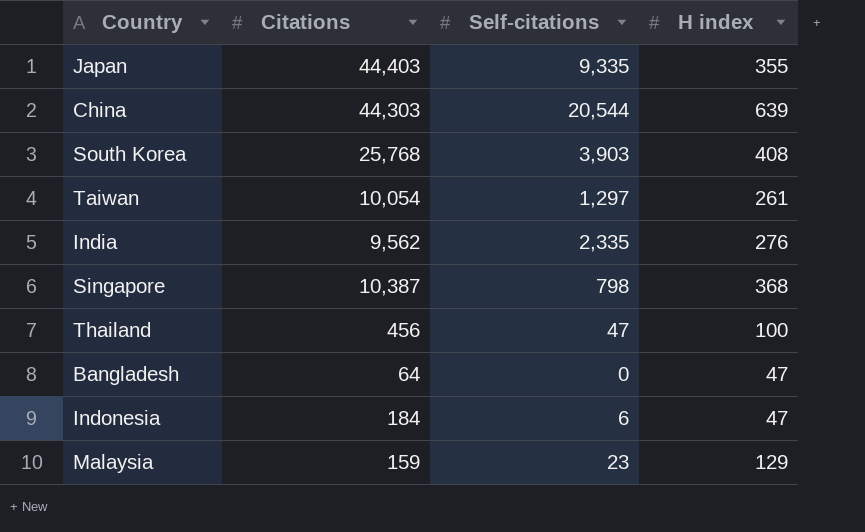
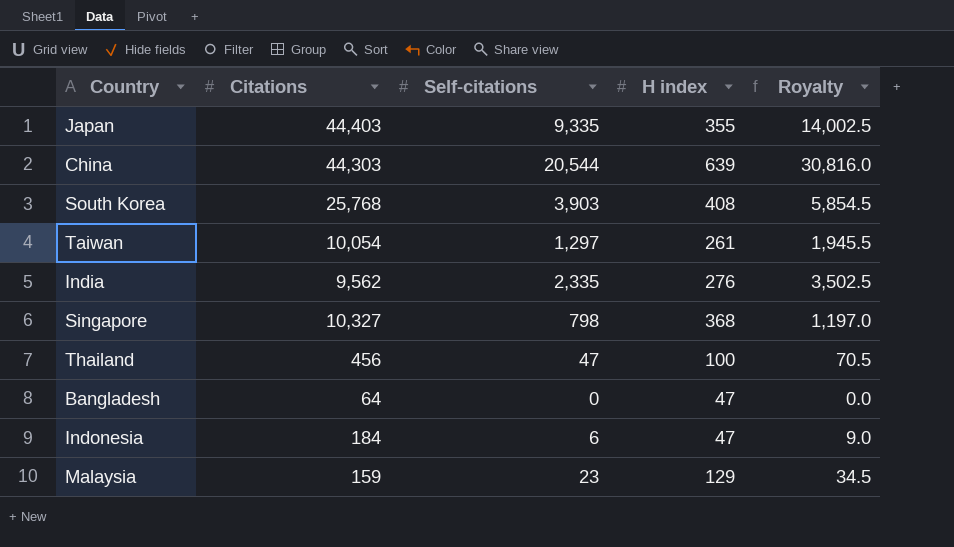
column Royalty | formula: none -> [Self-citations] * 1.5
Singapore | Citations: 10,387 -> 10,327

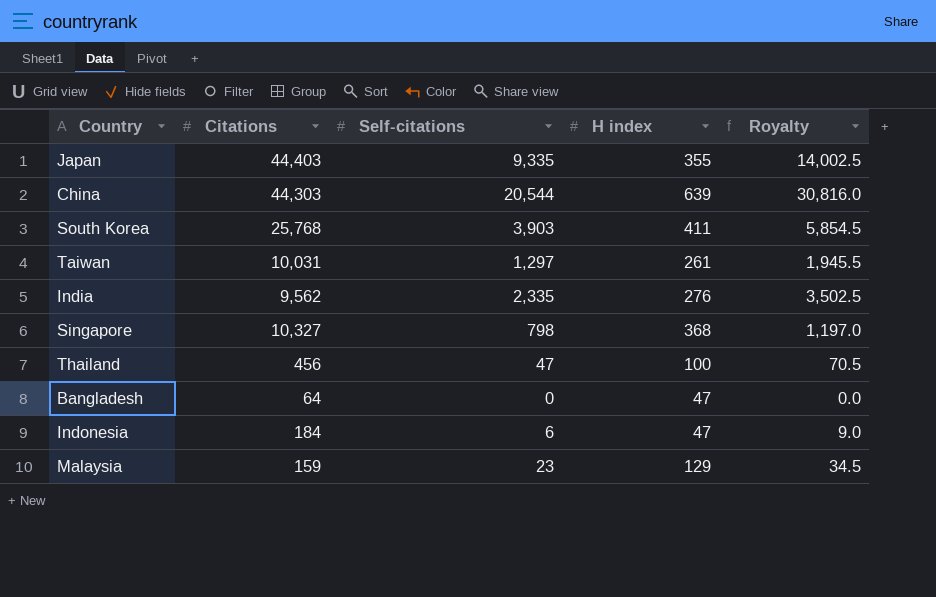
South Korea | H index: 408 -> 411
Taiwan | Citations: 10,054 -> 10,031

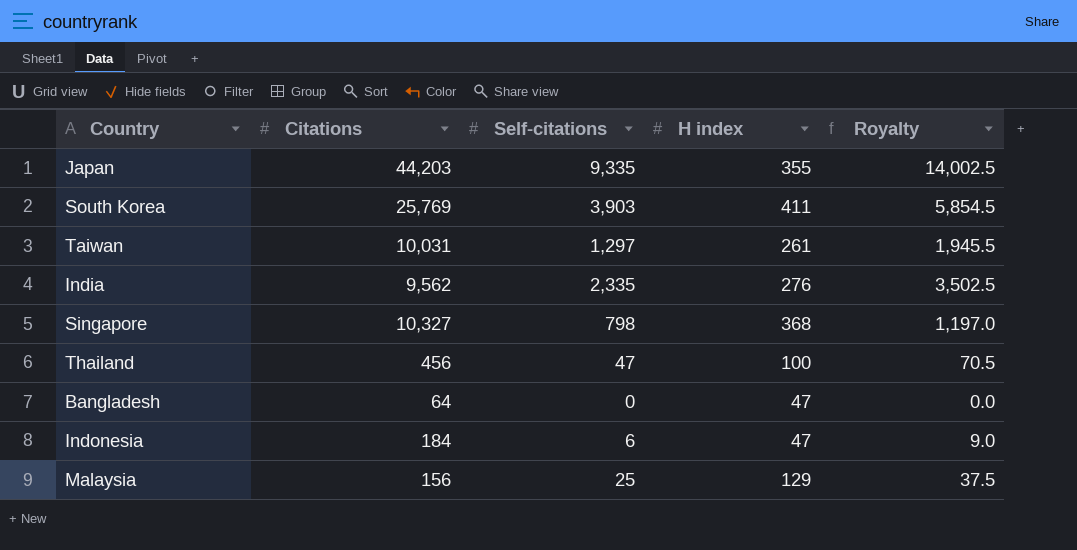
row China: 44,303 | 20,544 | 639 | 30,816.0 -> none
Japan | Citations: 44,403 -> 44,203
South Korea | Citations: 25,768 -> 25,769
Malaysia | Citations: 159 -> 156
Malaysia | Self-citations: 23 -> 25
Malaysia | Royalty: 34.5 -> 37.5

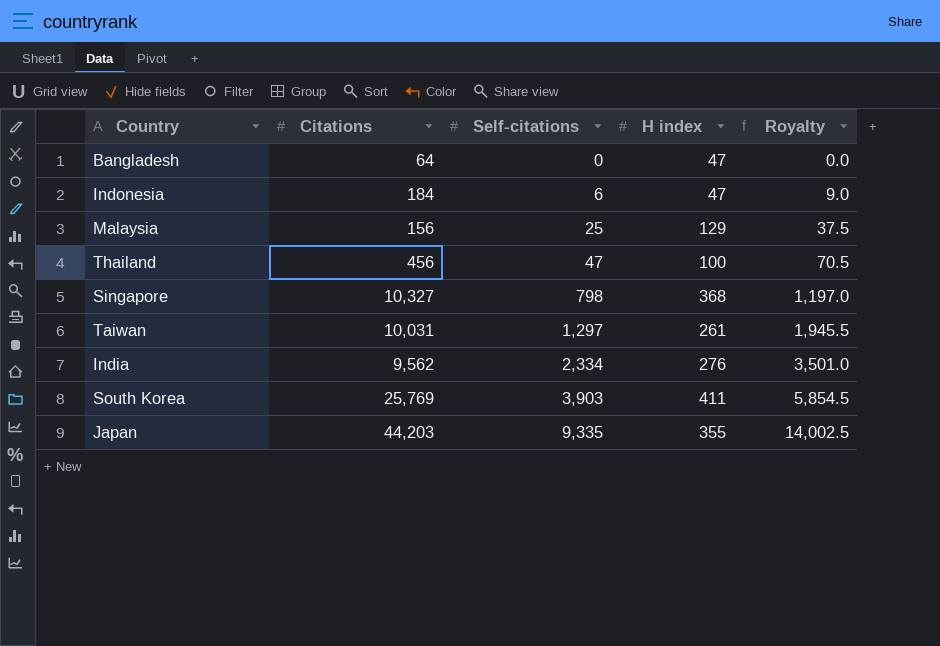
row order: none -> Self-citations ascending
India | Self-citations: 2,335 -> 2,334
India | Royalty: 3,502.5 -> 3,501.0

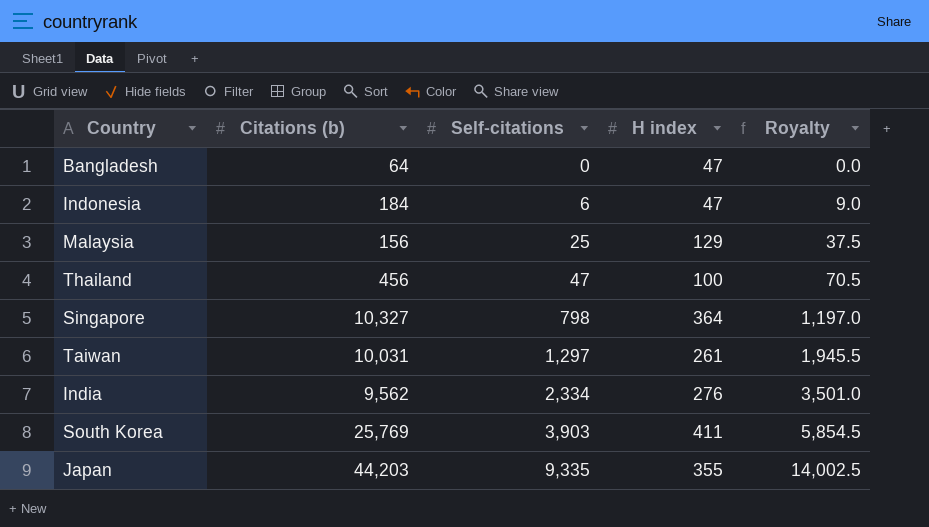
column name: Citations -> Citations (b)
Singapore | H index: 368 -> 364

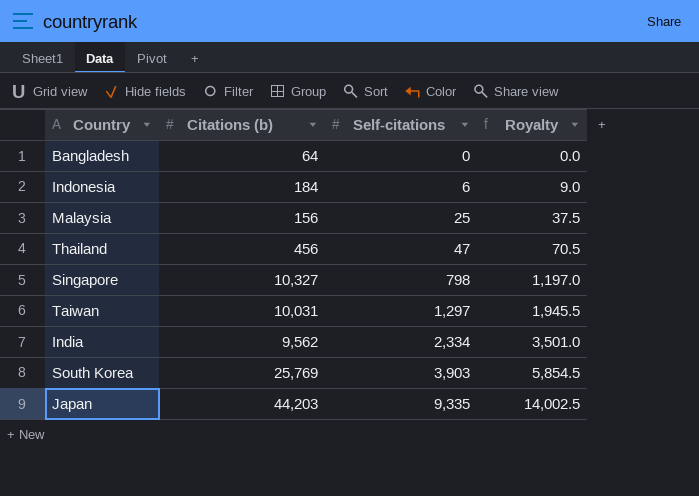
column H index | position: 4 -> none

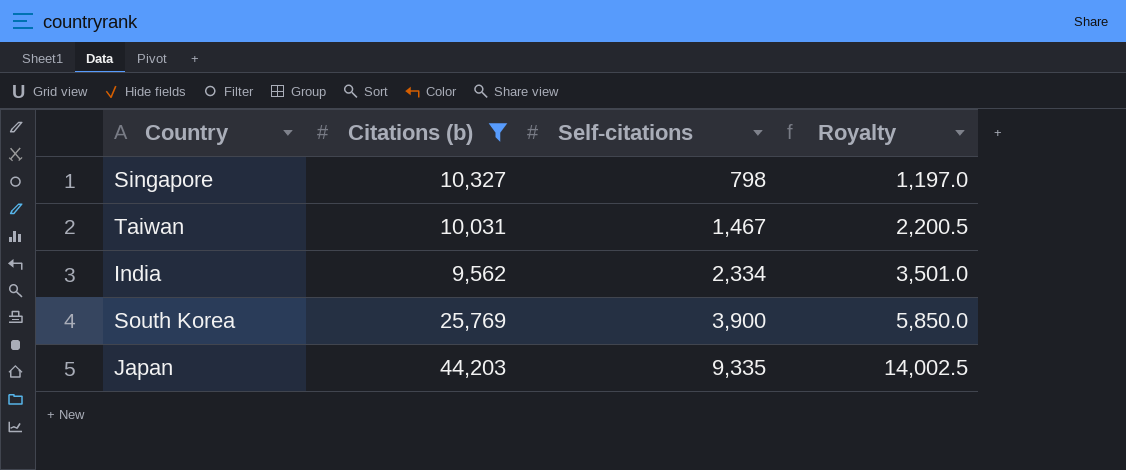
filter: none -> Citations (b) >= 9,562
Taiwan | Self-citations: 1,297 -> 1,467
Taiwan | Royalty: 1,945.5 -> 2,200.5
South Korea | Self-citations: 3,903 -> 3,900
South Korea | Royalty: 5,854.5 -> 5,850.0

